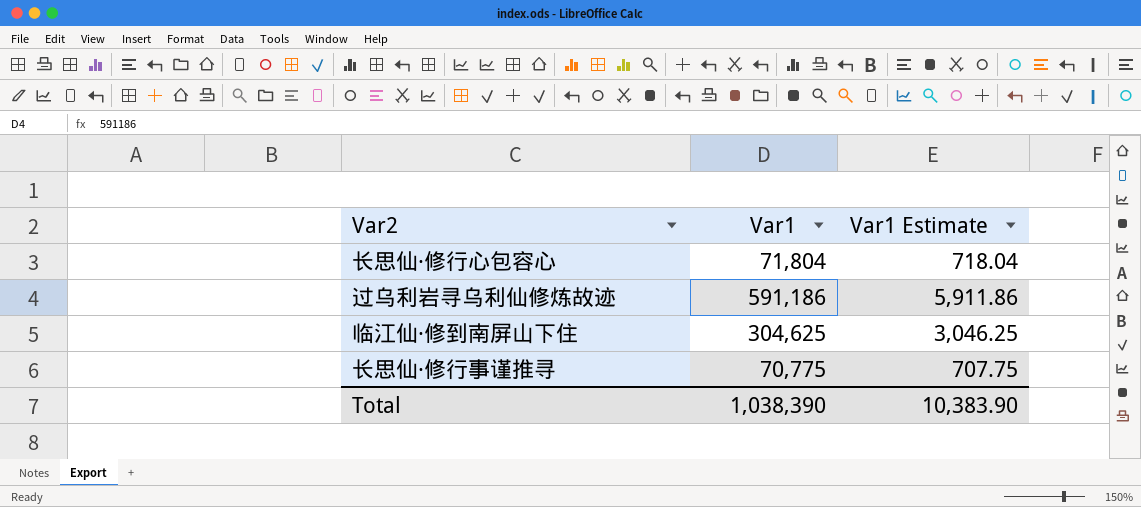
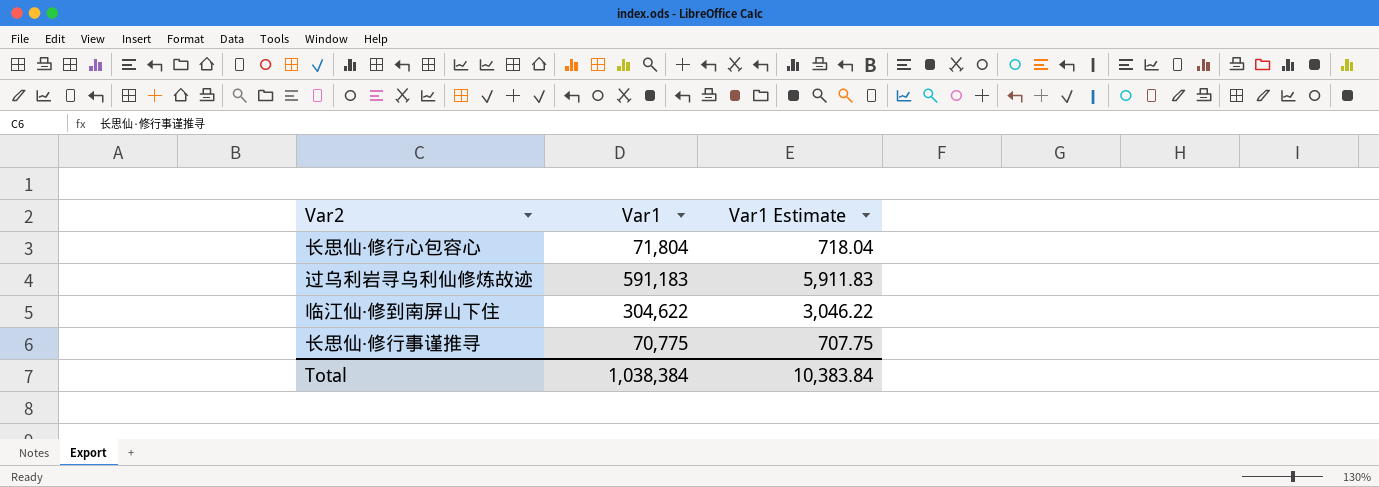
过乌利岩寻乌利仙修炼故迹 | Var1: 591,186 -> 591,183
过乌利岩寻乌利仙修炼故迹 | Var1 Estimate: 5,911.86 -> 5,911.83
临江仙·修到南屏山下住 | Var1: 304,625 -> 304,622
临江仙·修到南屏山下住 | Var1 Estimate: 3,046.25 -> 3,046.22
Total | Var1: 1,038,390 -> 1,038,384
Total | Var1 Estimate: 10,383.90 -> 10,383.84

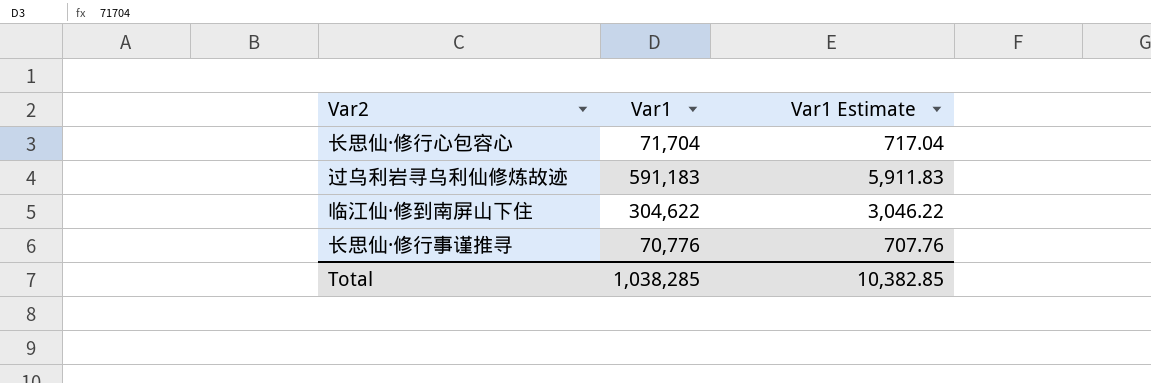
长思仙·修行心包容心 | Var1: 71,804 -> 71,704
长思仙·修行心包容心 | Var1 Estimate: 718.04 -> 717.04
长思仙·修行事谨推寻 | Var1: 70,775 -> 70,776
长思仙·修行事谨推寻 | Var1 Estimate: 707.75 -> 707.76
Total | Var1: 1,038,384 -> 1,038,285
Total | Var1 Estimate: 10,383.84 -> 10,382.85

